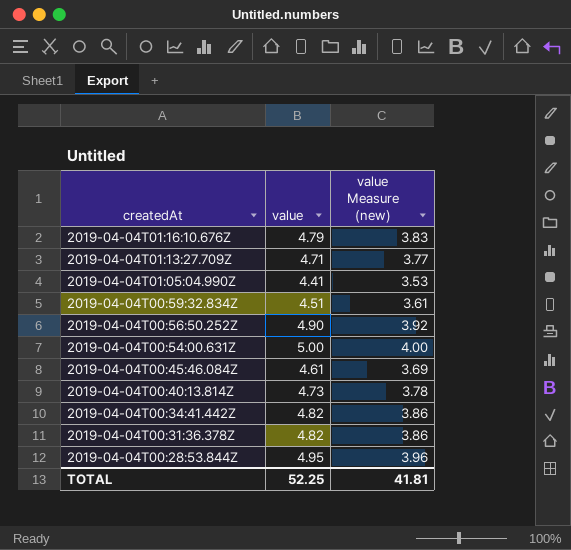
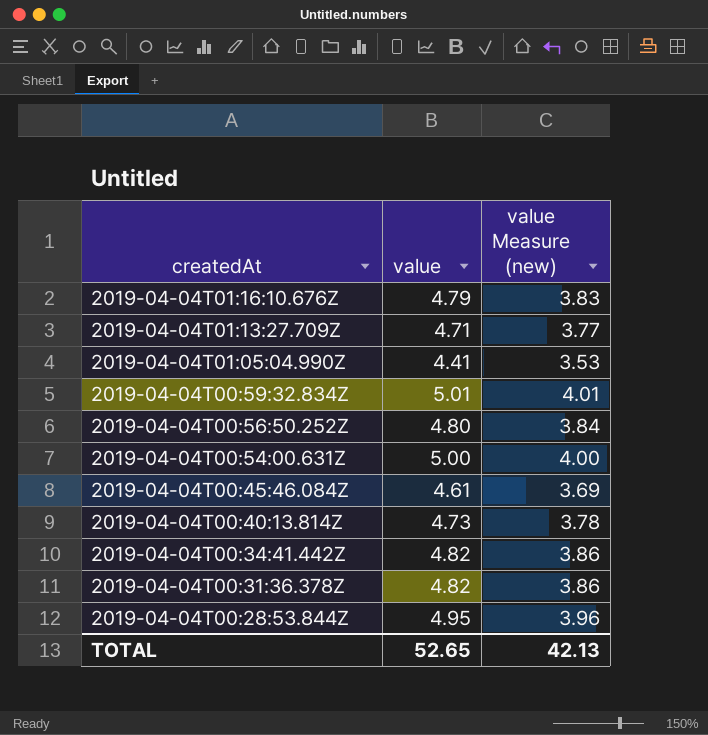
2019-04-04T00:59:32.834Z | value: 4.51 -> 5.01
2019-04-04T00:59:32.834Z | value Measure (new): 3.61 -> 4.01
2019-04-04T00:56:50.252Z | value: 4.90 -> 4.80
2019-04-04T00:56:50.252Z | value Measure (new): 3.92 -> 3.84
TOTAL | value: 52.25 -> 52.65
TOTAL | value Measure (new): 41.81 -> 42.13

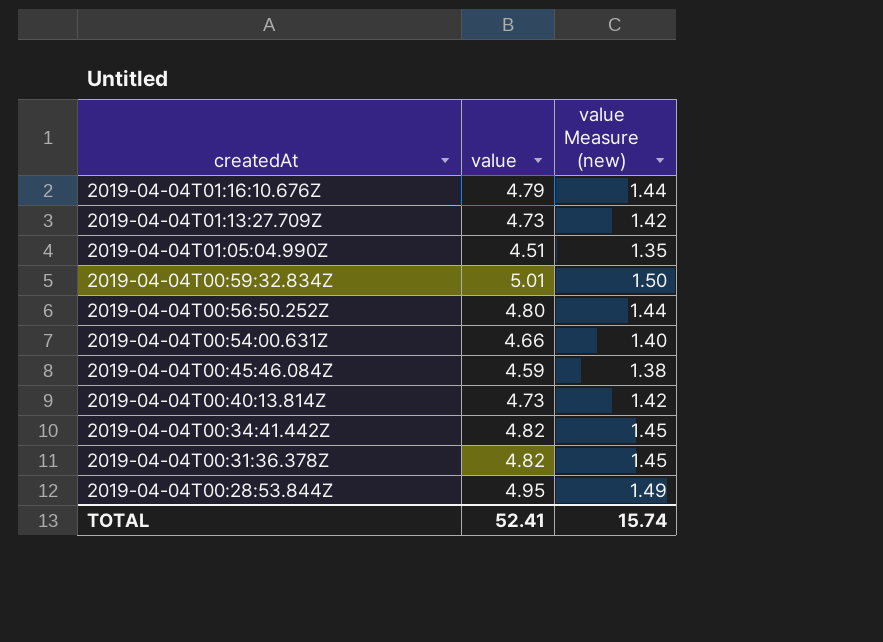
column value Measure (new) | formula: [value] * 0.8 -> [value] * 0.3
2019-04-04T01:13:27.709Z | value: 4.71 -> 4.73
2019-04-04T01:05:04.990Z | value: 4.41 -> 4.51
2019-04-04T00:54:00.631Z | value: 5.00 -> 4.66
2019-04-04T00:45:46.084Z | value: 4.61 -> 4.59
TOTAL | value: 52.65 -> 52.41
TOTAL | value Measure (new): 42.13 -> 15.74

